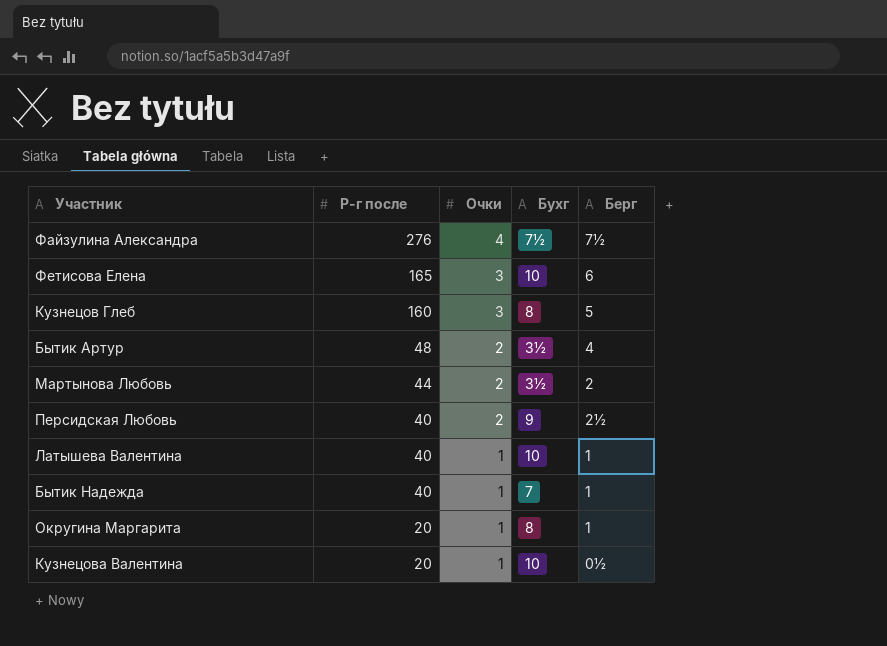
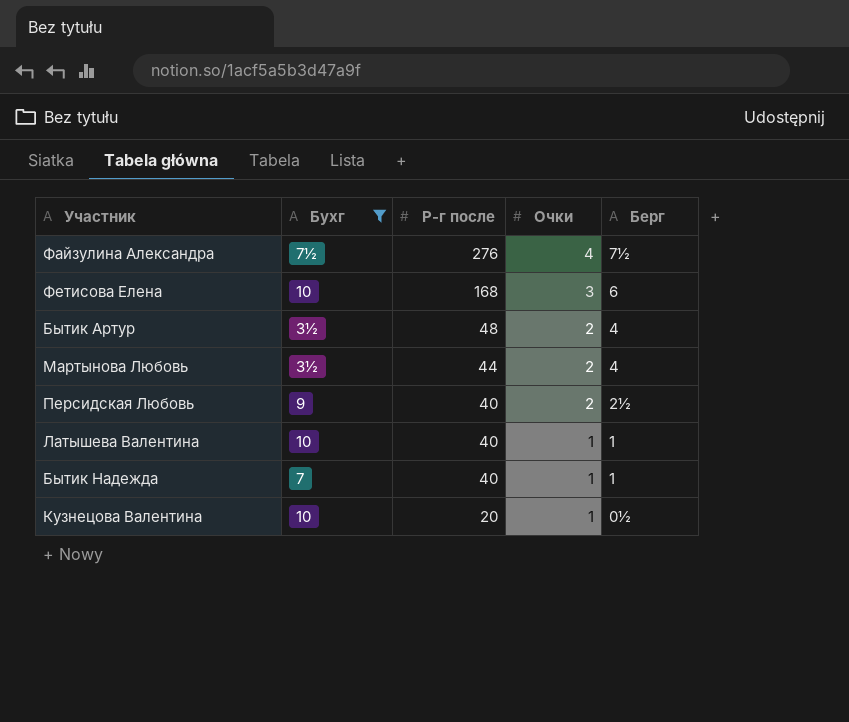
filter: none -> Бухг != 8
column Бухг | position: 4 -> 2
Фетисова Елена | Р-г после: 165 -> 168
Мартынова Любовь | Берг: 2 -> 4

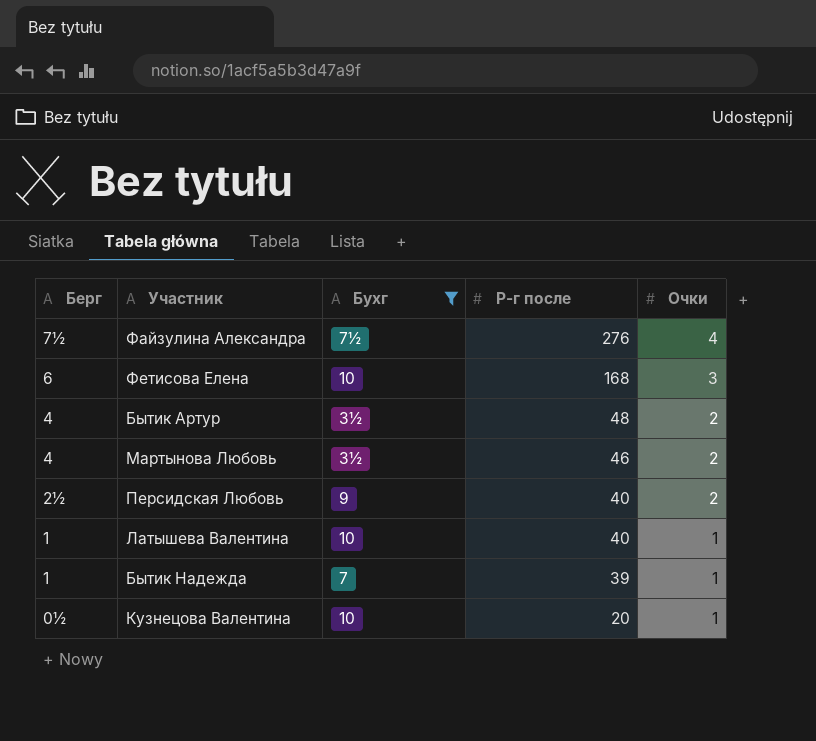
column Берг | position: 5 -> 1
Мартынова Любовь | Р-г после: 44 -> 46
Бытик Надежда | Р-г после: 40 -> 39

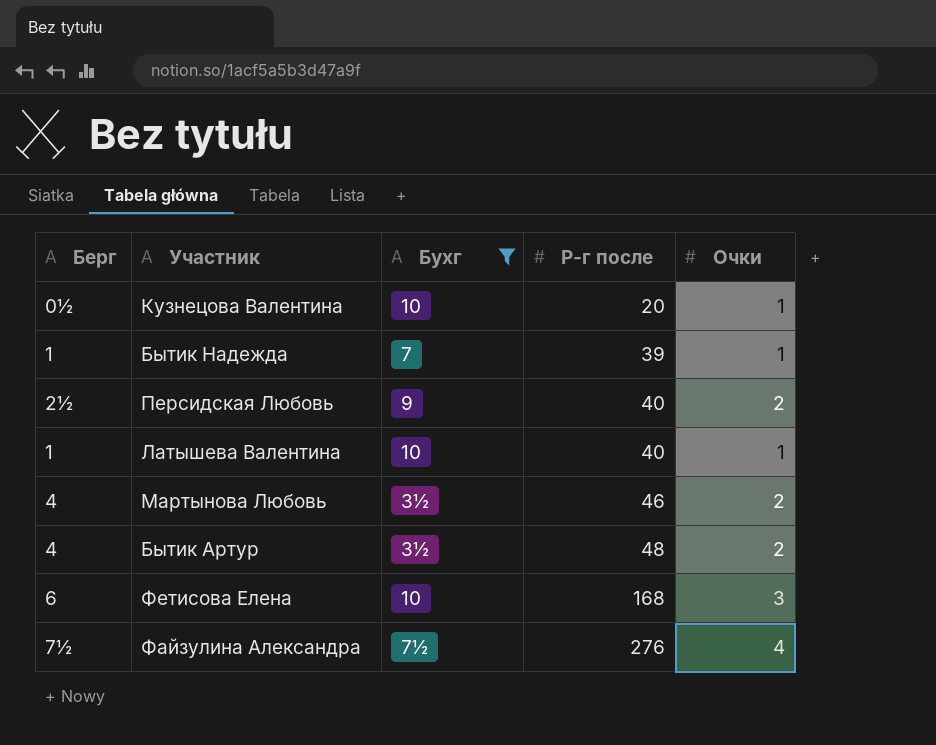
row order: Р-г после descending -> Р-г после ascending

